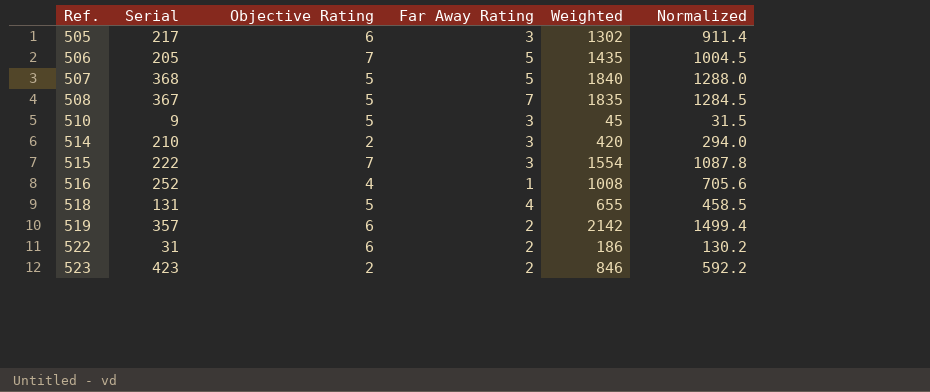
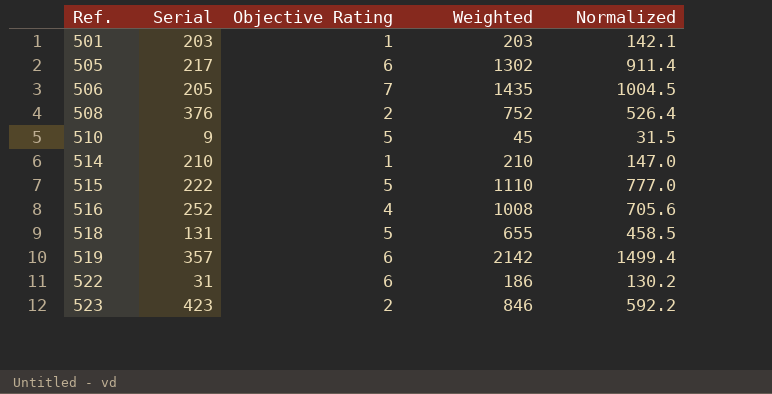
column Far Away Rating | position: 4 -> none
row 507: 368 | 5 | 5 | 1840 | 1288.0 -> none
row 501: none -> 203 | 1 | 203 | 142.1
508 | Serial: 367 -> 376
508 | Objective Rating: 5 -> 2
508 | Weighted: 1835 -> 752
508 | Normalized: 1284.5 -> 526.4
514 | Objective Rating: 2 -> 1
514 | Weighted: 420 -> 210
514 | Normalized: 294.0 -> 147.0
515 | Objective Rating: 7 -> 5
515 | Weighted: 1554 -> 1110
515 | Normalized: 1087.8 -> 777.0

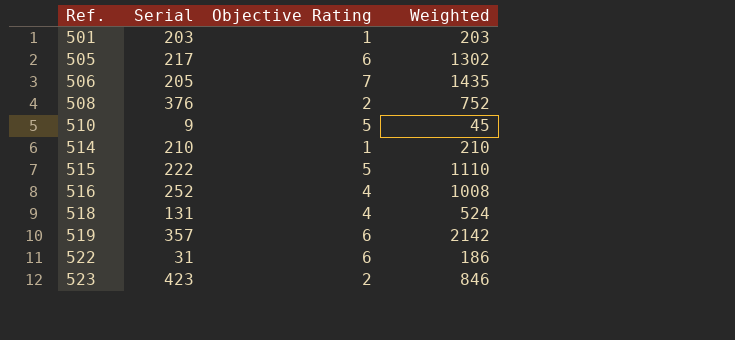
column Normalized | formula: [Weighted] * 0.7 -> none
518 | Objective Rating: 5 -> 4
518 | Weighted: 655 -> 524

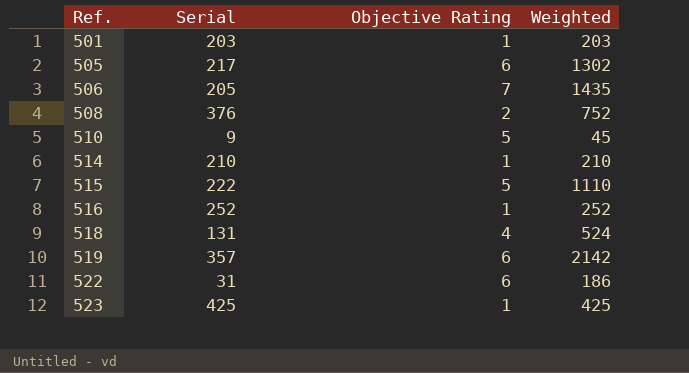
516 | Objective Rating: 4 -> 1
516 | Weighted: 1008 -> 252
523 | Serial: 423 -> 425
523 | Objective Rating: 2 -> 1
523 | Weighted: 846 -> 425

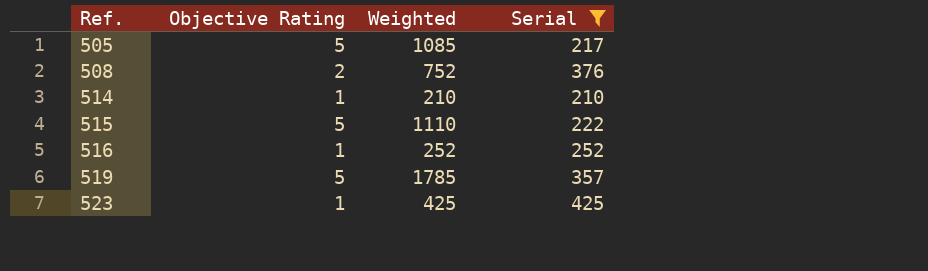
filter: none -> Serial >= 210
column Serial | position: 2 -> 4
505 | Objective Rating: 6 -> 5
505 | Weighted: 1302 -> 1085
519 | Objective Rating: 6 -> 5
519 | Weighted: 2142 -> 1785

